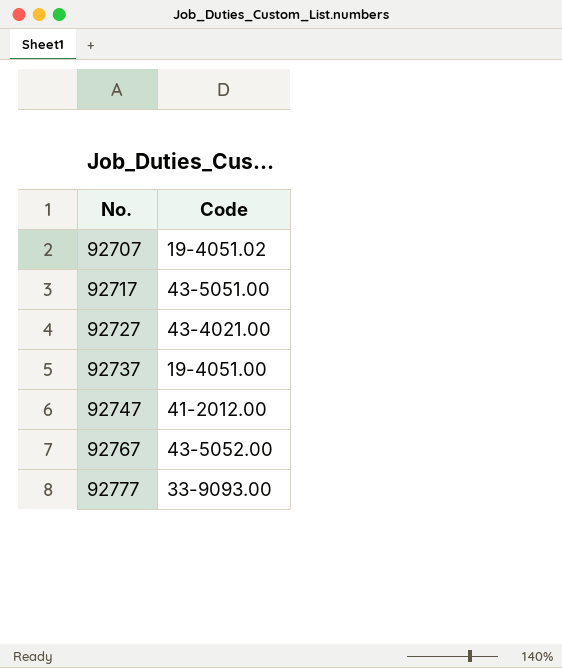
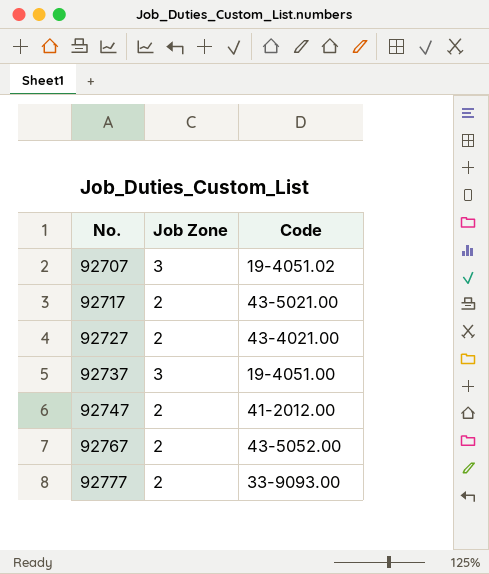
column Job Zone | position: none -> 2
92717 | Code: 43-5051.00 -> 43-5021.00

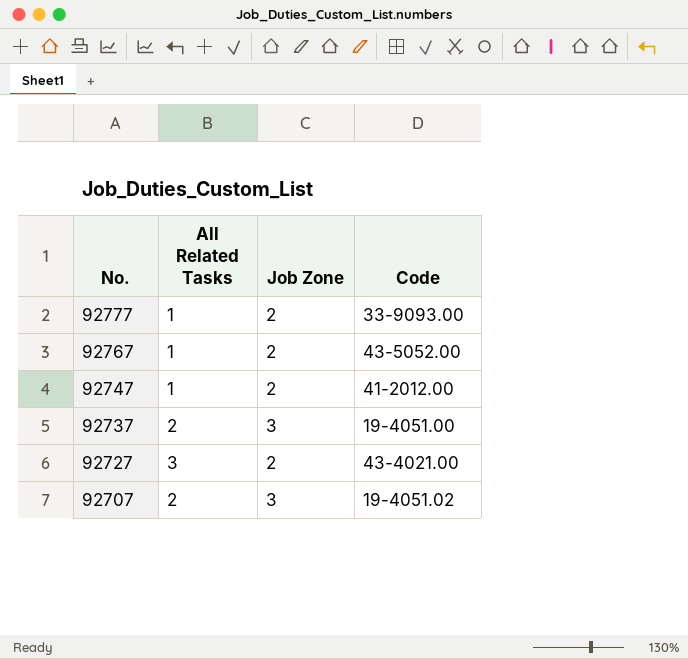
row order: No. ascending -> No. descending
column All Related Tasks | position: none -> 2
row 92717: 2 | 43-5021.00 -> none

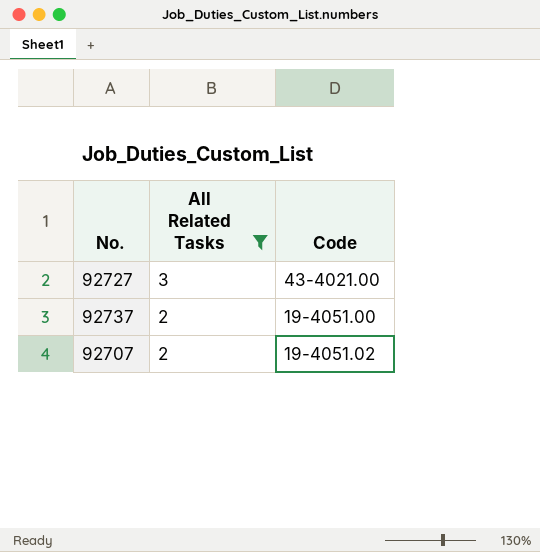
filter: none -> All Related Tasks != 1
row order: No. descending -> All Related Tasks descending
column Job Zone | position: 3 -> none

